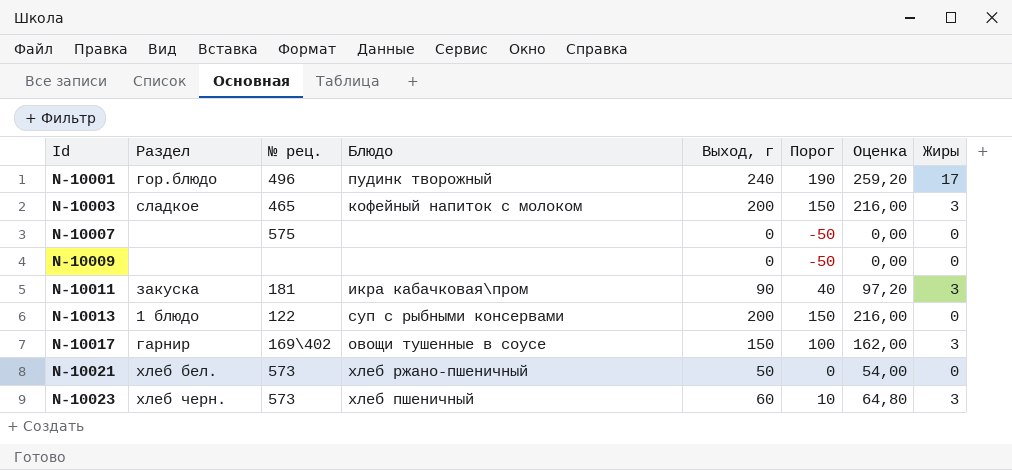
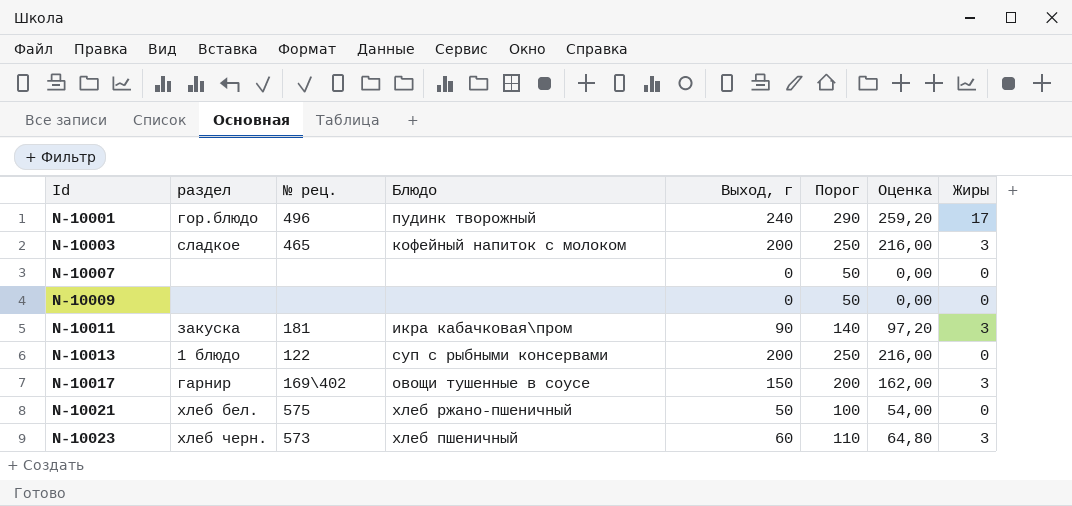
column name: Раздел -> раздел
column Порог | formula: [Выход, г] - 50 -> [Выход, г] + 50
N-10007 | № рец.: 575 -> none
N-10021 | № рец.: 573 -> 575

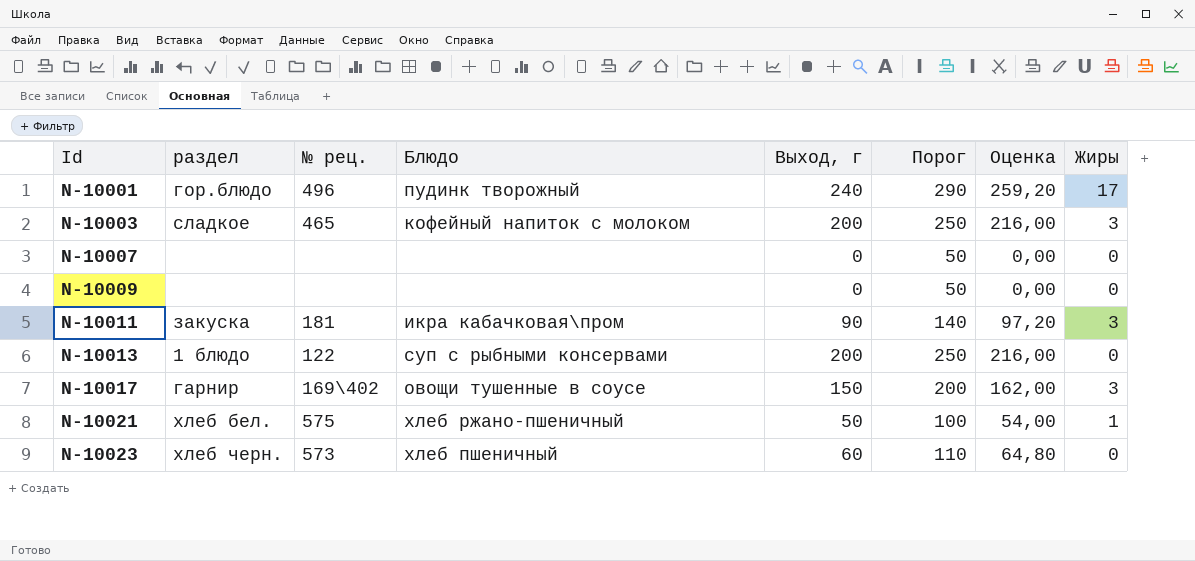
N-10021 | Жиры: 0 -> 1
N-10023 | Жиры: 3 -> 0

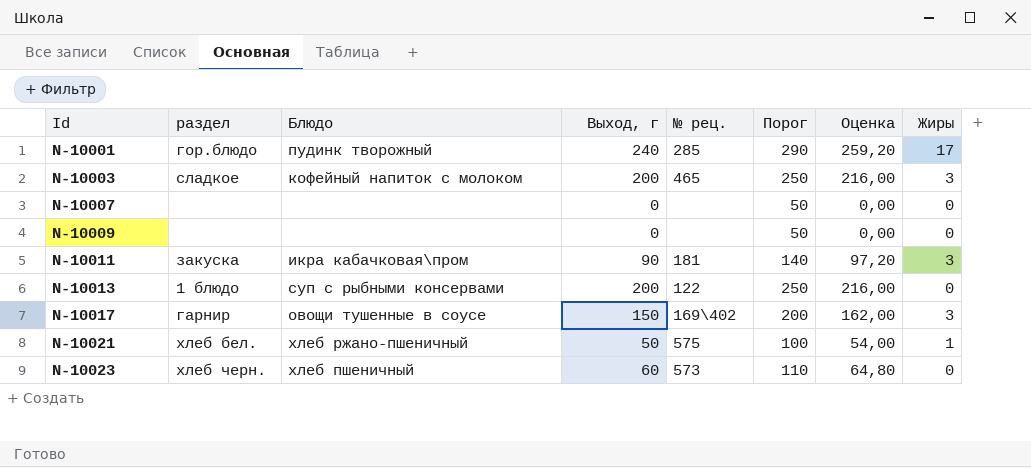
column № рец. | position: 3 -> 5
N-10001 | № рец.: 496 -> 285

